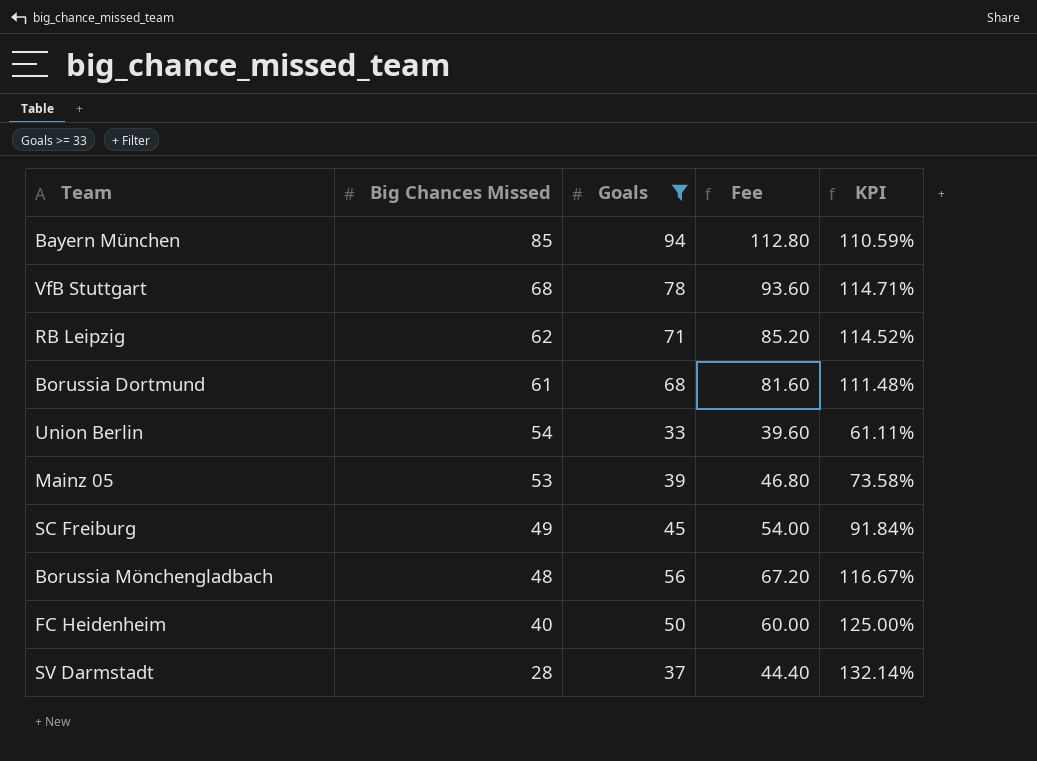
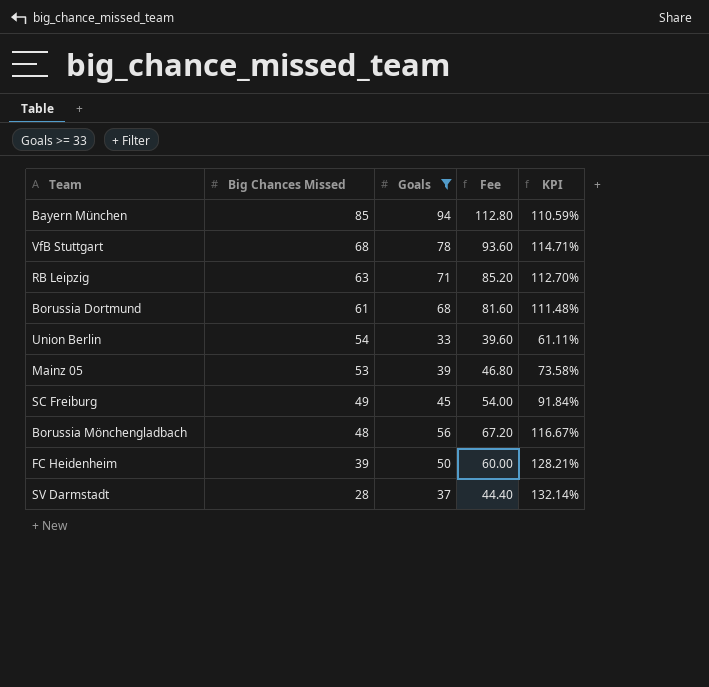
RB Leipzig | Big Chances Missed: 62 -> 63
RB Leipzig | KPI: 114.52% -> 112.70%
FC Heidenheim | Big Chances Missed: 40 -> 39
FC Heidenheim | KPI: 125.00% -> 128.21%

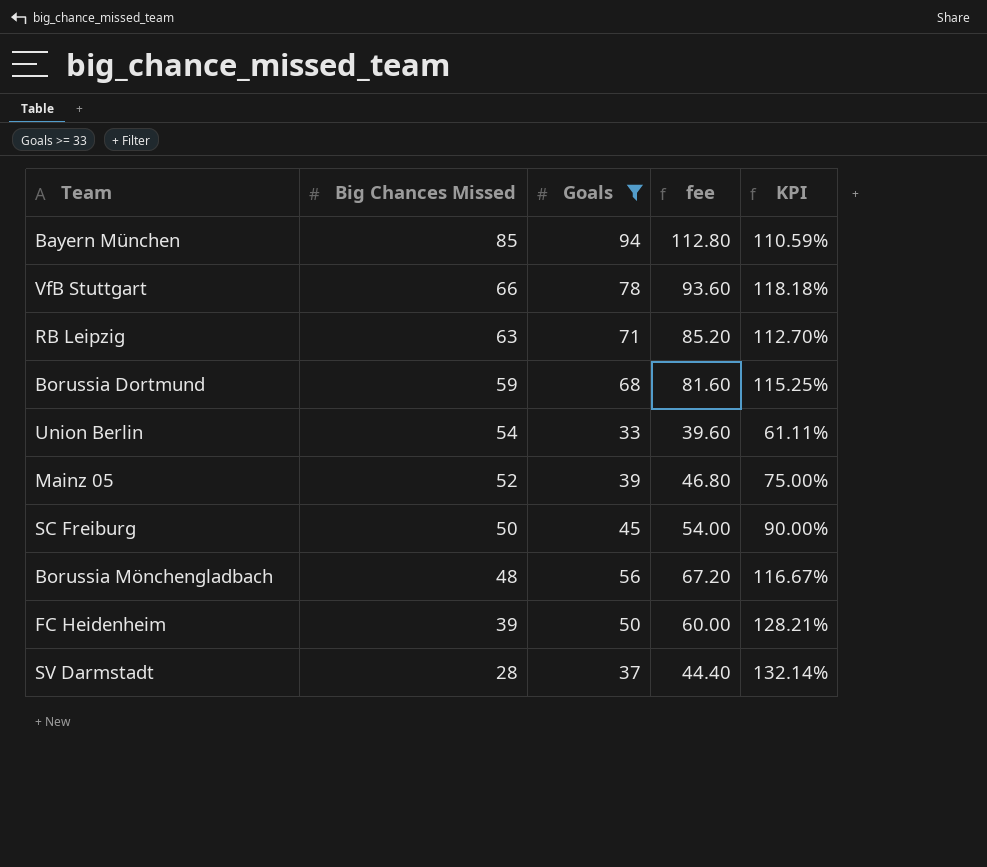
column name: Fee -> fee
VfB Stuttgart | Big Chances Missed: 68 -> 66
VfB Stuttgart | KPI: 114.71% -> 118.18%
Borussia Dortmund | Big Chances Missed: 61 -> 59
Borussia Dortmund | KPI: 111.48% -> 115.25%
Mainz 05 | Big Chances Missed: 53 -> 52
Mainz 05 | KPI: 73.58% -> 75.00%
SC Freiburg | Big Chances Missed: 49 -> 50
SC Freiburg | KPI: 91.84% -> 90.00%

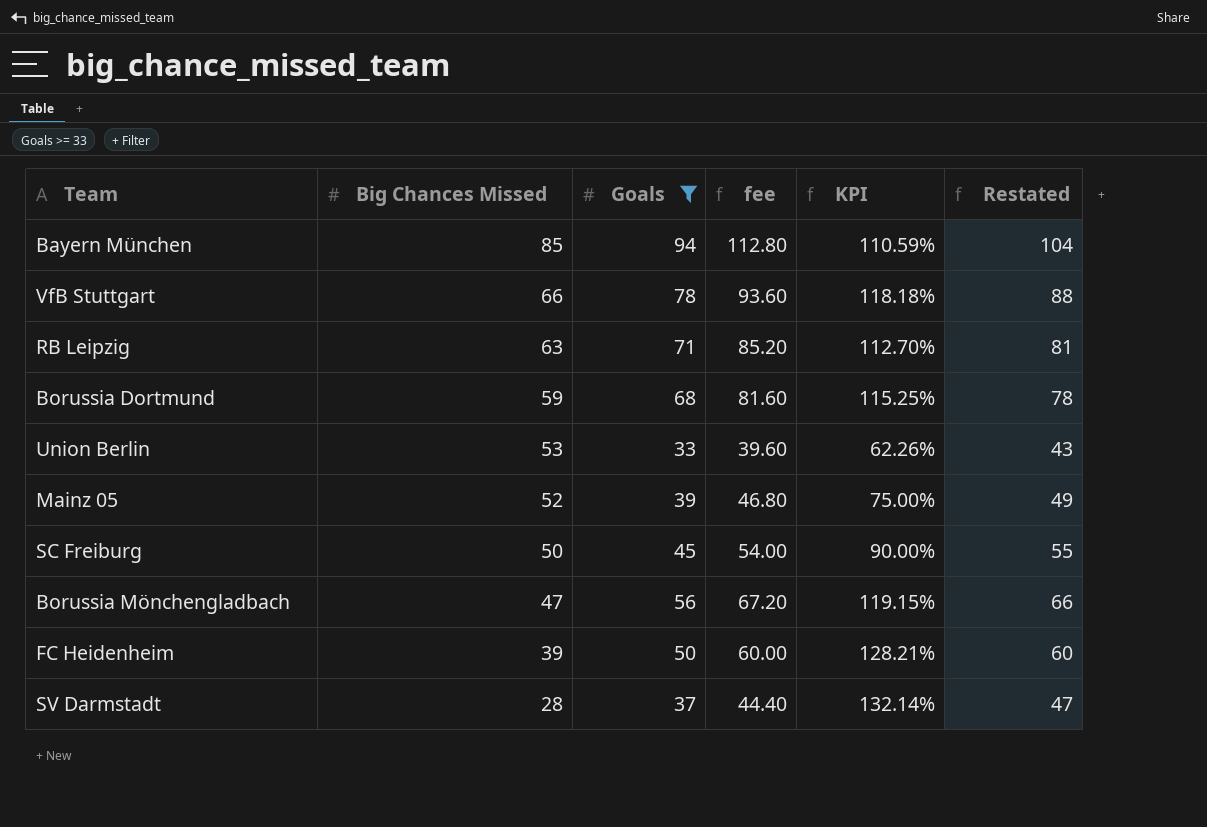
column Restated | formula: none -> [Goals] + 10
Union Berlin | Big Chances Missed: 54 -> 53
Union Berlin | KPI: 61.11% -> 62.26%
Borussia Mönchengladbach | Big Chances Missed: 48 -> 47
Borussia Mönchengladbach | KPI: 116.67% -> 119.15%

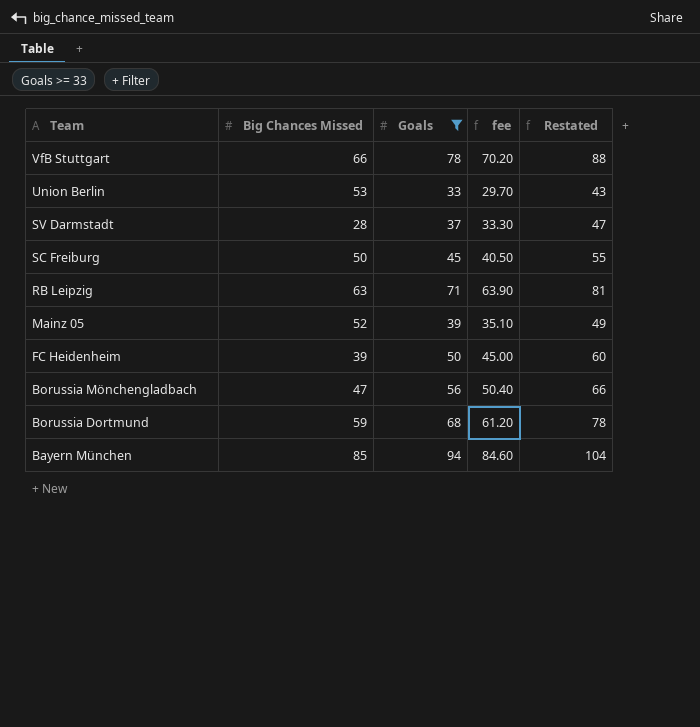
row order: Big Chances Missed descending -> Team descending
column KPI | formula: [Goals] / [Big Chances Missed] -> none
column fee | formula: [Goals] * 1.2 -> [Goals] * 0.9

